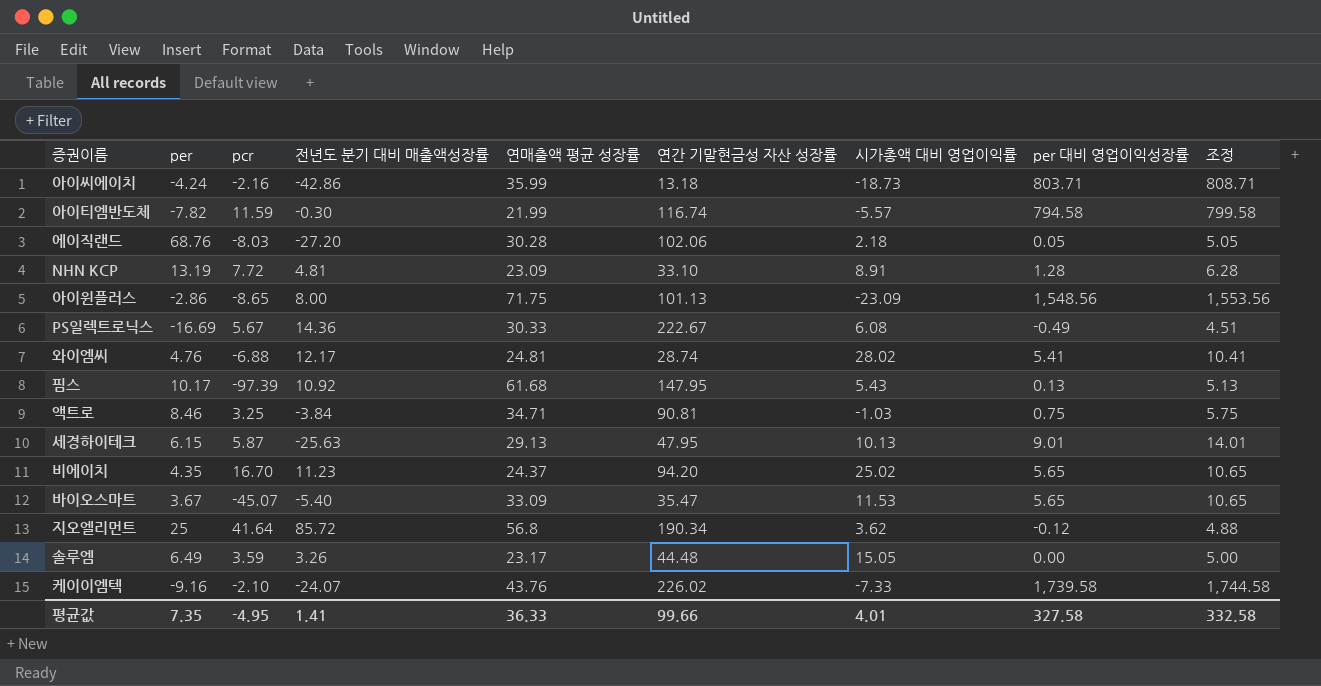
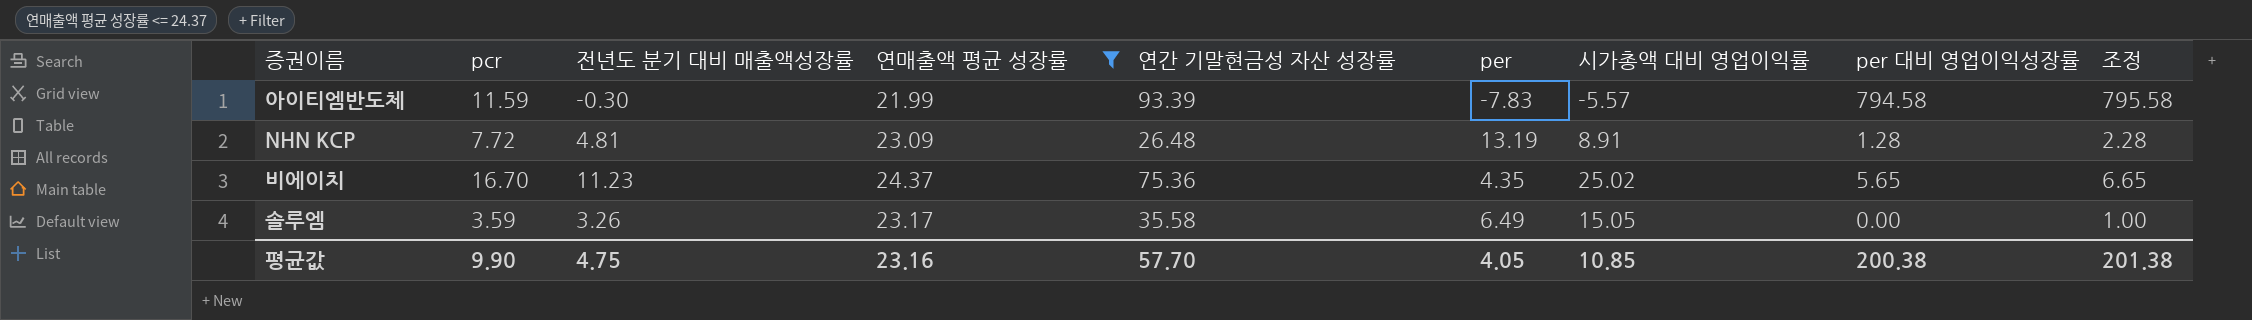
filter: none -> 연매출액 평균 성장률 <= 24.37
column per | position: 2 -> 6
column 조정 | formula: [per 대비 영업이익성장률] + 5 -> [per 대비 영업이익성장률] + 1
아이티엠반도체 | 연간 기말현금성 자산 성장률: 116.74 -> 93.39
아이티엠반도체 | per: -7.82 -> -7.83
NHN KCP | 연간 기말현금성 자산 성장률: 33.10 -> 26.48
비에이치 | 연간 기말현금성 자산 성장률: 94.20 -> 75.36
솔루엠 | 연간 기말현금성 자산 성장률: 44.48 -> 35.58
평균값 | pcr: -4.95 -> 9.90
평균값 | 전년도 분기 대비 매출액성장률: 1.41 -> 4.75
평균값 | 연매출액 평균 성장률: 36.33 -> 23.16
평균값 | 연간 기말현금성 자산 성장률: 99.66 -> 57.70
평균값 | per: 7.35 -> 4.05
평균값 | 시가총액 대비 영업이익률: 4.01 -> 10.85
평균값 | per 대비 영업이익성장률: 327.58 -> 200.38
평균값 | 조정: 332.58 -> 201.38

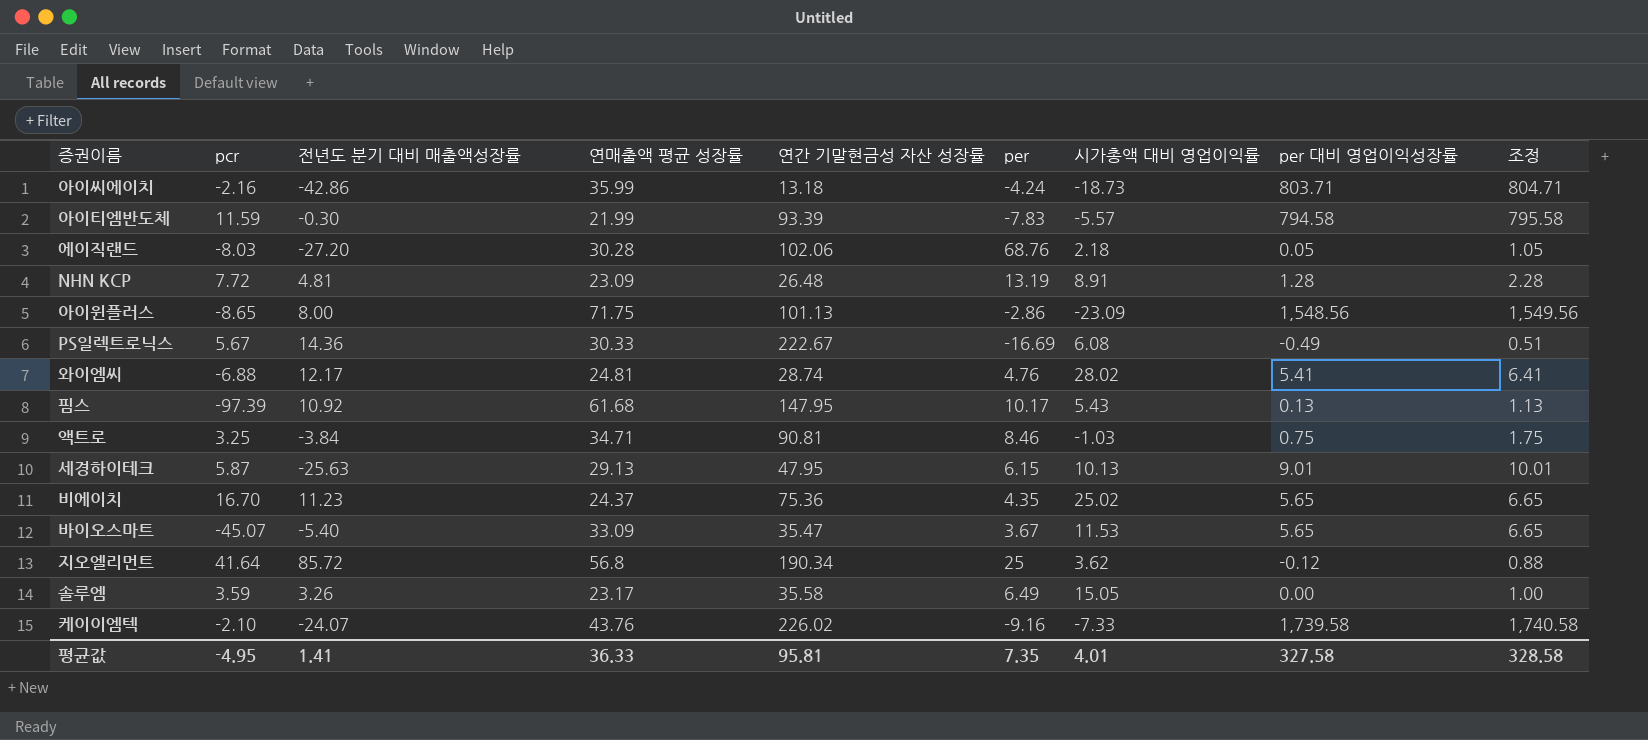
filter: 연매출액 평균 성장률 <= 24.37 -> none
평균값 | pcr: 9.90 -> -4.95
평균값 | 전년도 분기 대비 매출액성장률: 4.75 -> 1.41
평균값 | 연매출액 평균 성장률: 23.16 -> 36.33
평균값 | 연간 기말현금성 자산 성장률: 57.70 -> 95.81
평균값 | per: 4.05 -> 7.35
평균값 | 시가총액 대비 영업이익률: 10.85 -> 4.01
평균값 | per 대비 영업이익성장률: 200.38 -> 327.58
평균값 | 조정: 201.38 -> 328.58

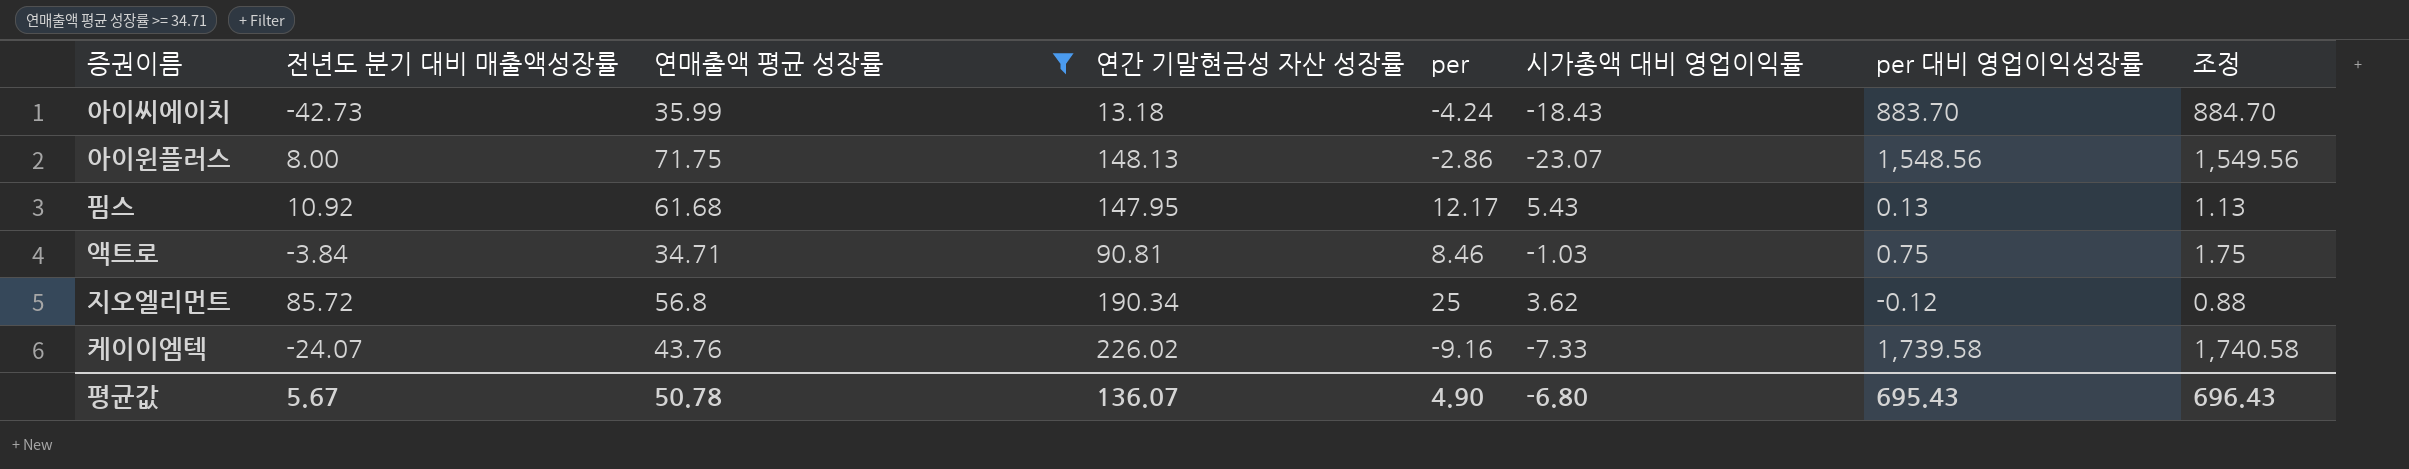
filter: none -> 연매출액 평균 성장률 >= 34.71
column pcr | position: 2 -> none
아이씨에이치 | 전년도 분기 대비 매출액성장률: -42.86 -> -42.73
아이씨에이치 | 시가총액 대비 영업이익률: -18.73 -> -18.43
아이씨에이치 | per 대비 영업이익성장률: 803.71 -> 883.70
아이씨에이치 | 조정: 804.71 -> 884.70
아이윈플러스 | 연간 기말현금성 자산 성장률: 101.13 -> 148.13
아이윈플러스 | 시가총액 대비 영업이익률: -23.09 -> -23.07
핌스 | per: 10.17 -> 12.17
평균값 | 전년도 분기 대비 매출액성장률: 1.41 -> 5.67
평균값 | 연매출액 평균 성장률: 36.33 -> 50.78
평균값 | 연간 기말현금성 자산 성장률: 95.81 -> 136.07
평균값 | per: 7.35 -> 4.90
평균값 | 시가총액 대비 영업이익률: 4.01 -> -6.80
평균값 | per 대비 영업이익성장률: 327.58 -> 695.43
평균값 | 조정: 328.58 -> 696.43

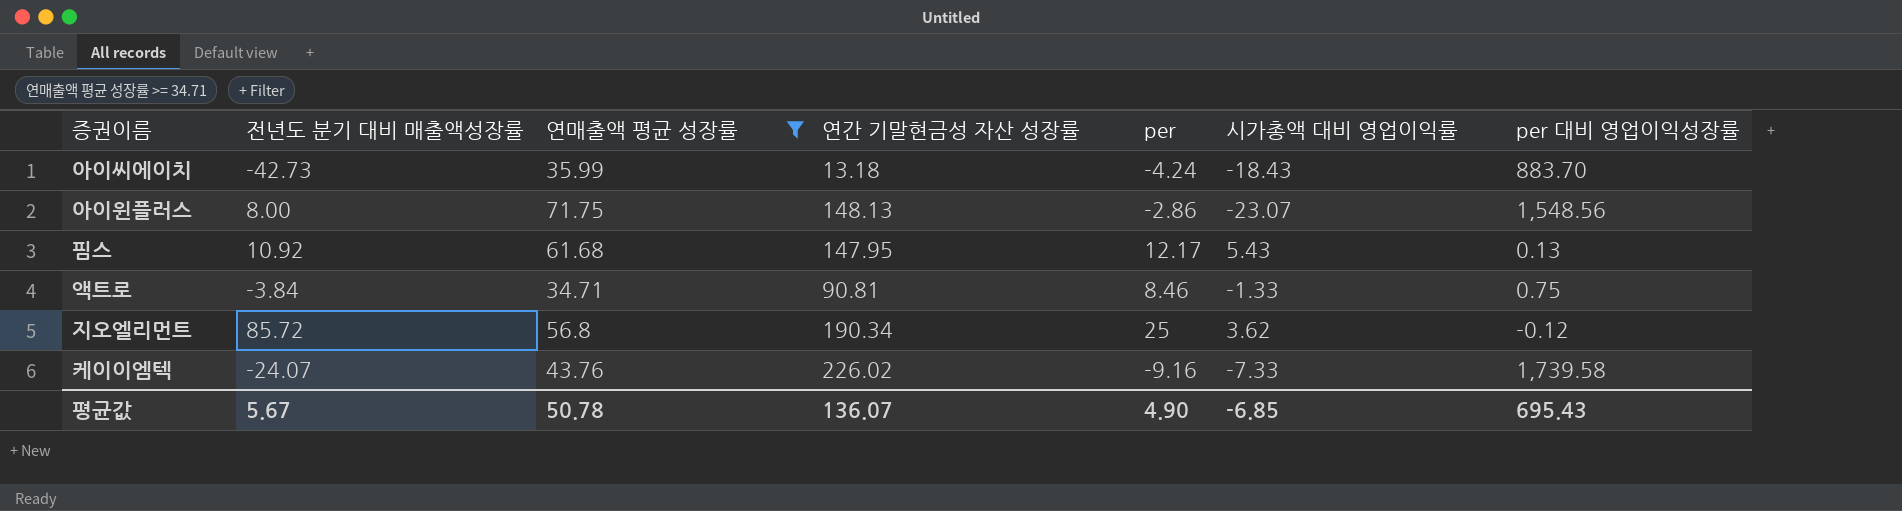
column 조정 | formula: [per 대비 영업이익성장률] + 1 -> none
액트로 | 시가총액 대비 영업이익률: -1.03 -> -1.33
평균값 | 시가총액 대비 영업이익률: -6.80 -> -6.85

